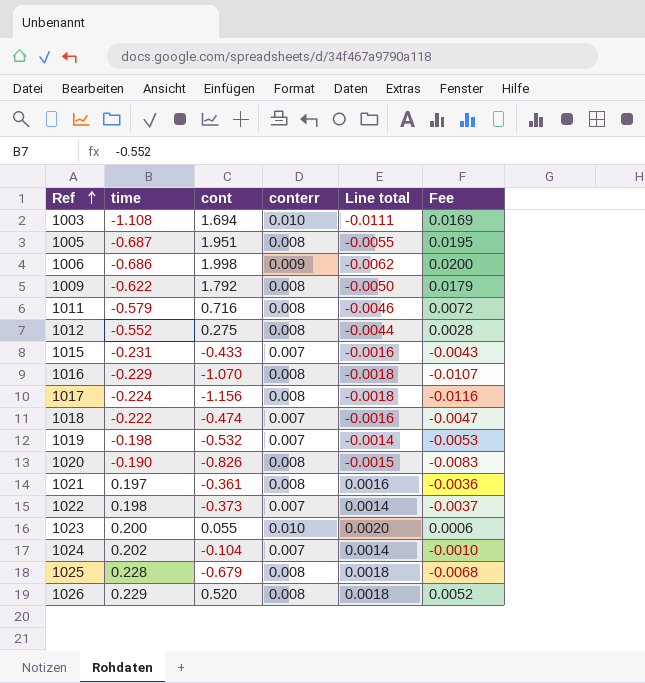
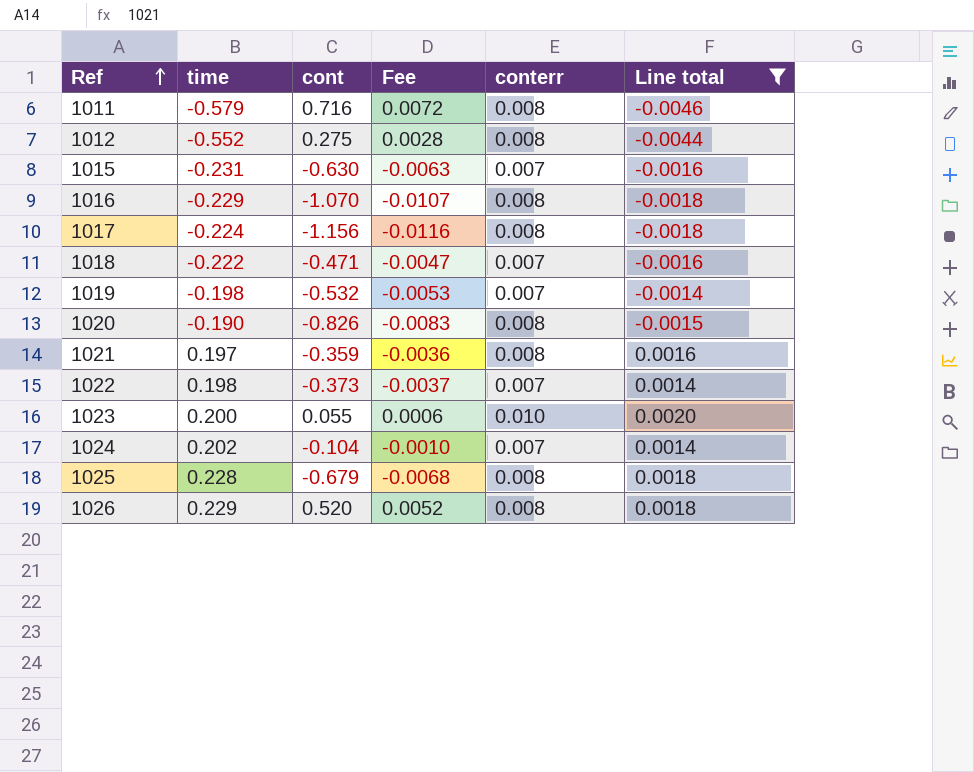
filter: none -> Line total >= -0.0046
column Fee | position: 6 -> 4
1015 | cont: -0.433 -> -0.630
1015 | Fee: -0.0043 -> -0.0063
1018 | cont: -0.474 -> -0.471
1021 | cont: -0.361 -> -0.359

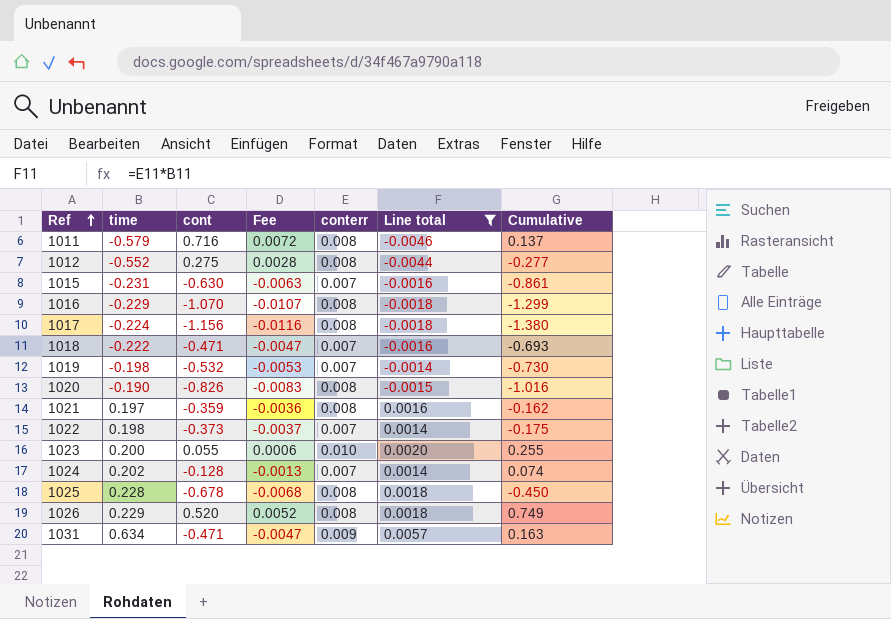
column Cumulative | formula: none -> [time] + [cont]
1024 | cont: -0.104 -> -0.128
1024 | Fee: -0.0010 -> -0.0013
1025 | cont: -0.679 -> -0.678
row 1031: none -> 0.634 | -0.471 | -0.0047 | 0.009 | 0.0057 | 0.163

